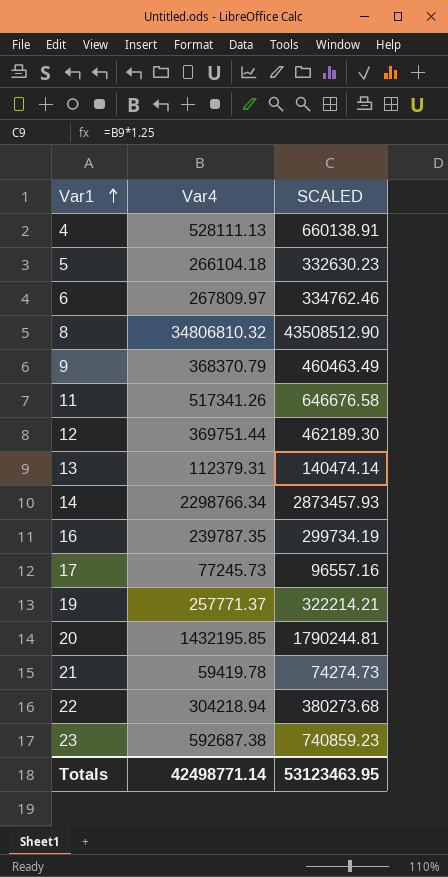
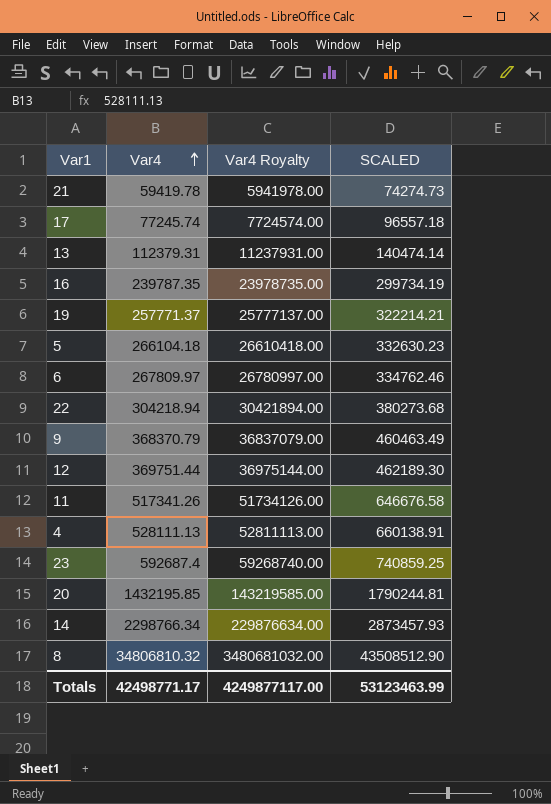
row order: Var1 ascending -> Var4 ascending
column Var4 Royalty | formula: none -> [Var4] * 100
17 | Var4: 77245.73 -> 77245.74
17 | SCALED: 96557.16 -> 96557.18
23 | Var4: 592687.38 -> 592687.4
23 | SCALED: 740859.23 -> 740859.25
Totals | Var4: 42498771.14 -> 42498771.17
Totals | SCALED: 53123463.95 -> 53123463.99

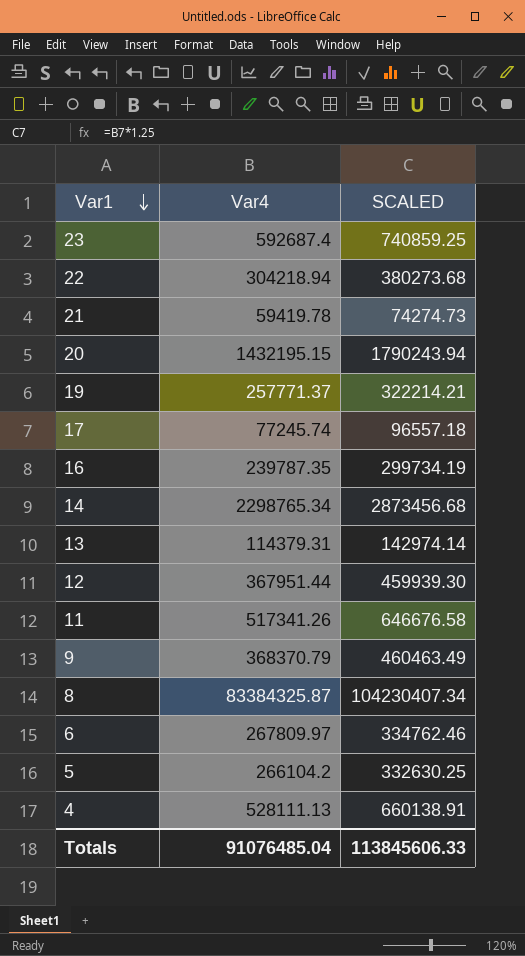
row order: Var4 ascending -> Var1 descending
column Var4 Royalty | formula: [Var4] * 100 -> none
20 | Var4: 1432195.85 -> 1432195.15
20 | SCALED: 1790244.81 -> 1790243.94
14 | Var4: 2298766.34 -> 2298765.34
14 | SCALED: 2873457.93 -> 2873456.68
13 | Var4: 112379.31 -> 114379.31
13 | SCALED: 140474.14 -> 142974.14
12 | Var4: 369751.44 -> 367951.44
12 | SCALED: 462189.30 -> 459939.30
8 | Var4: 34806810.32 -> 83384325.87
8 | SCALED: 43508512.90 -> 104230407.34
5 | Var4: 266104.18 -> 266104.2
5 | SCALED: 332630.23 -> 332630.25
Totals | Var4: 42498771.17 -> 91076485.04
Totals | SCALED: 53123463.99 -> 113845606.33

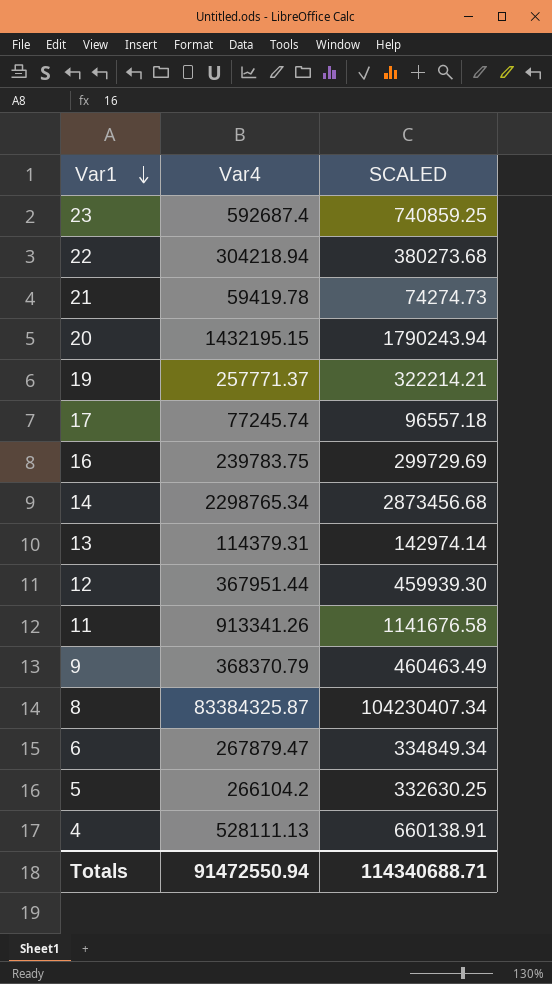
16 | Var4: 239787.35 -> 239783.75
16 | SCALED: 299734.19 -> 299729.69
11 | Var4: 517341.26 -> 913341.26
11 | SCALED: 646676.58 -> 1141676.58
6 | Var4: 267809.97 -> 267879.47
6 | SCALED: 334762.46 -> 334849.34
Totals | Var4: 91076485.04 -> 91472550.94
Totals | SCALED: 113845606.33 -> 114340688.71

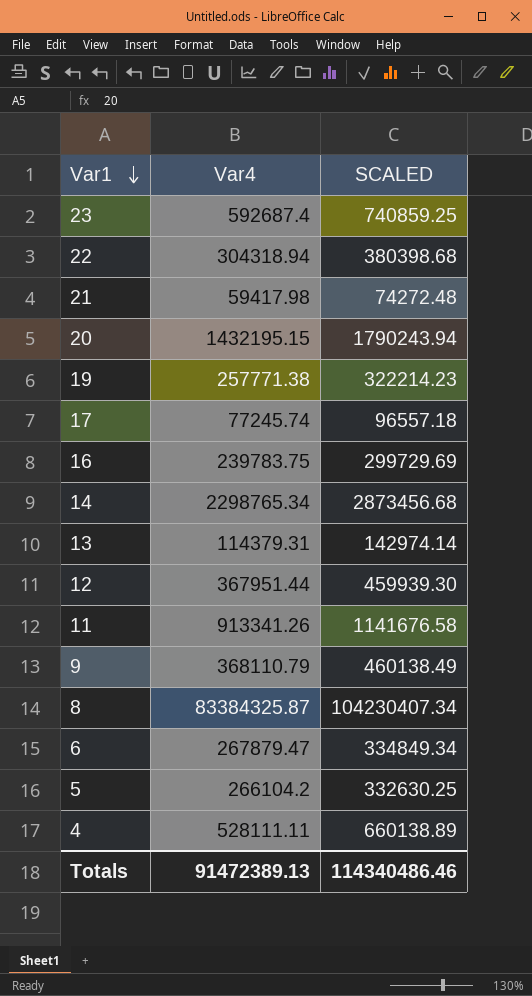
22 | Var4: 304218.94 -> 304318.94
22 | SCALED: 380273.68 -> 380398.68
21 | Var4: 59419.78 -> 59417.98
21 | SCALED: 74274.73 -> 74272.48
19 | Var4: 257771.37 -> 257771.38
19 | SCALED: 322214.21 -> 322214.23
9 | Var4: 368370.79 -> 368110.79
9 | SCALED: 460463.49 -> 460138.49
4 | Var4: 528111.13 -> 528111.11
4 | SCALED: 660138.91 -> 660138.89
Totals | Var4: 91472550.94 -> 91472389.13
Totals | SCALED: 114340688.71 -> 114340486.46

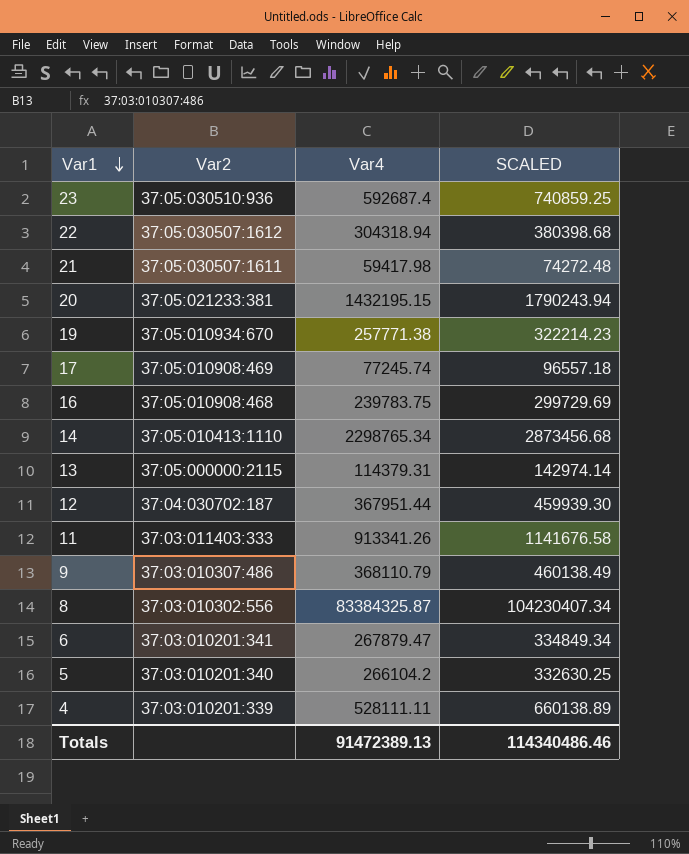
column Var2 | position: none -> 2

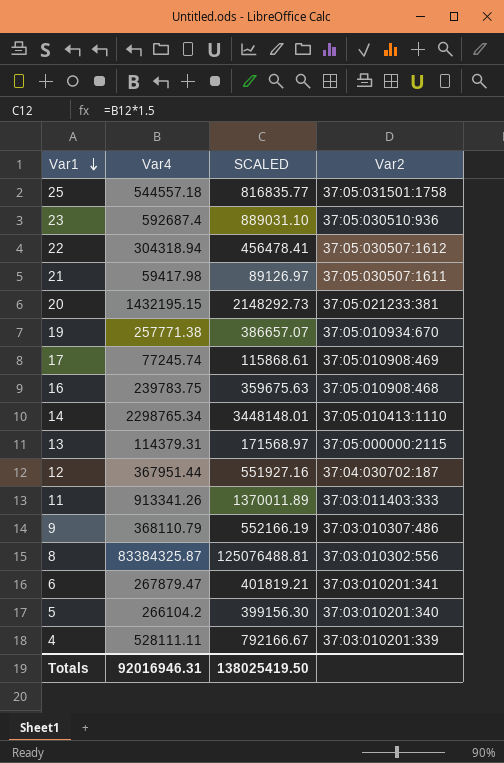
column SCALED | formula: [Var4] * 1.25 -> [Var4] * 1.5
column Var2 | position: 2 -> 4
row 25: none -> 544557.18 | 816835.77 | 37:05:031501:1758
Totals | Var4: 91472389.13 -> 92016946.31
Totals | SCALED: 114340486.46 -> 138025419.50

